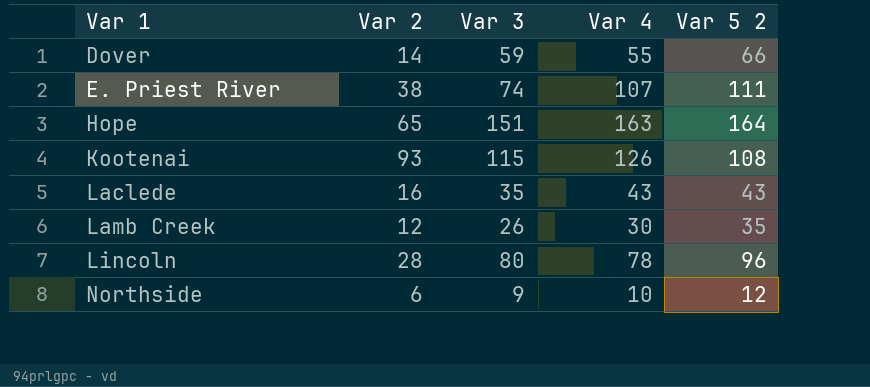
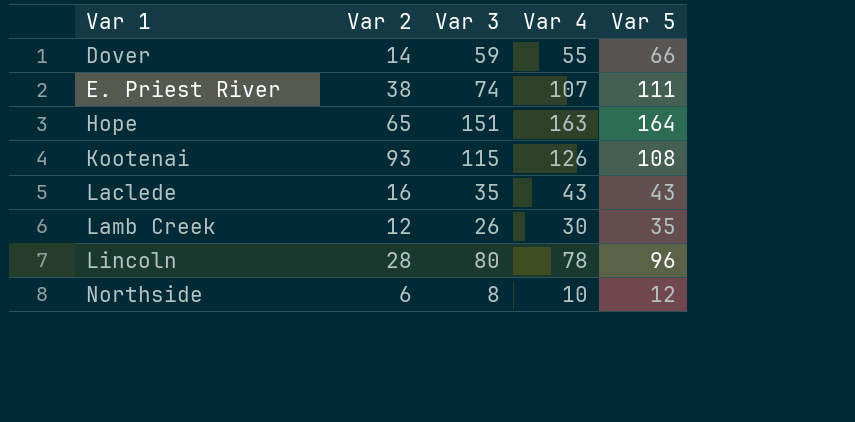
column name: Var 5 2 -> Var 5
Northside | Var 3: 9 -> 8

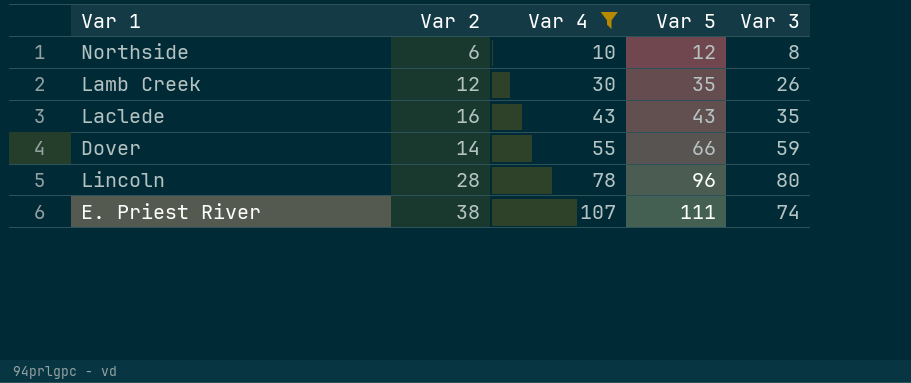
filter: none -> Var 4 <= 107
row order: Var 1 ascending -> Var 4 ascending
column Var 3 | position: 3 -> 5

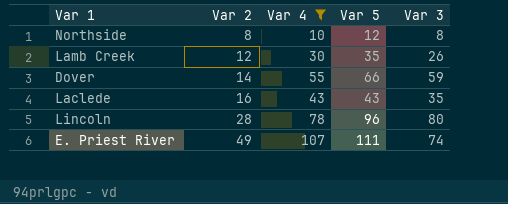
row order: Var 4 ascending -> Var 2 ascending
Northside | Var 2: 6 -> 8
E. Priest River | Var 2: 38 -> 49

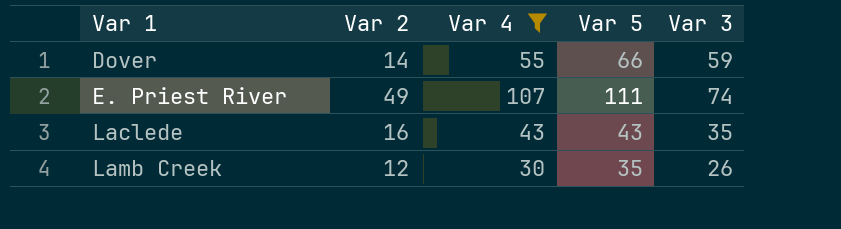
row order: Var 2 ascending -> Var 1 ascending
row Northside: 8 | 10 | 12 | 8 -> none
row Lincoln: 28 | 78 | 96 | 80 -> none

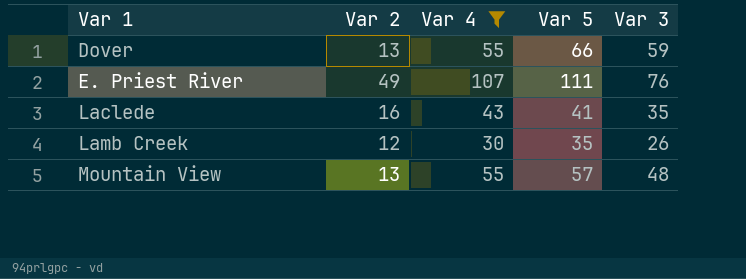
Dover | Var 2: 14 -> 13
E. Priest River | Var 3: 74 -> 76
Laclede | Var 5: 43 -> 41
row Mountain View: none -> 13 | 55 | 57 | 48

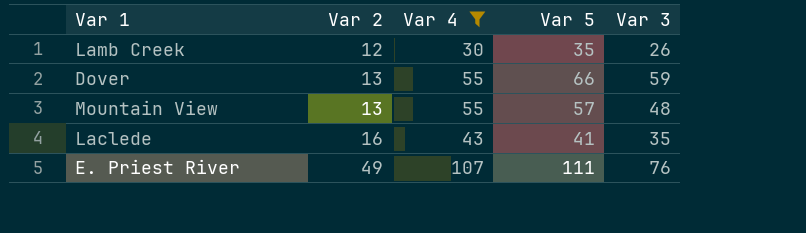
row order: Var 1 ascending -> Var 2 ascending

